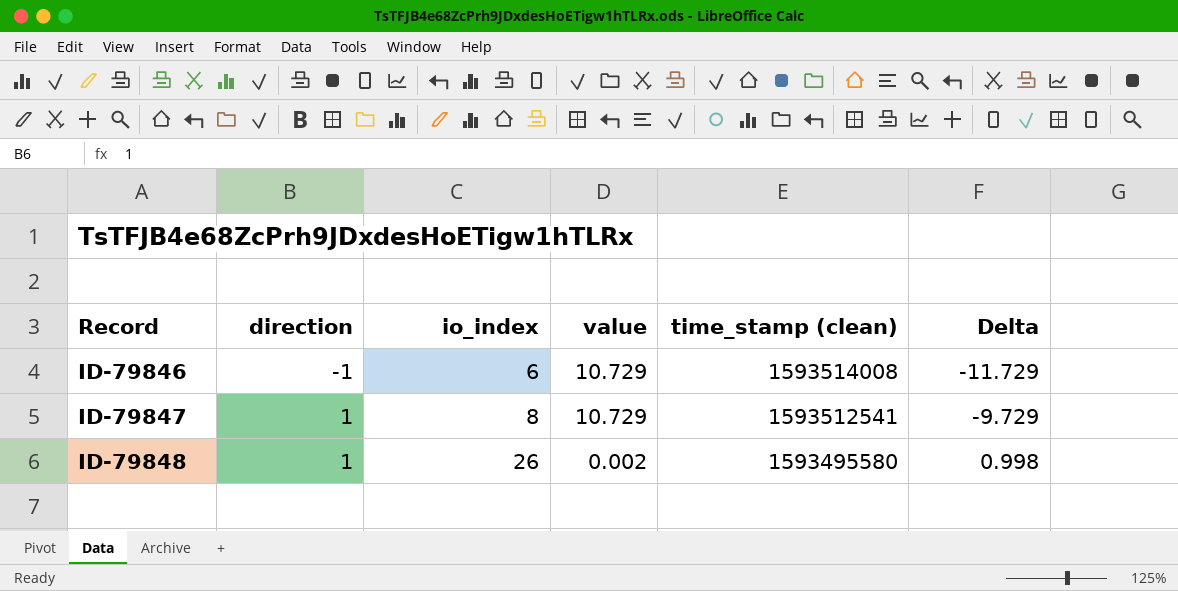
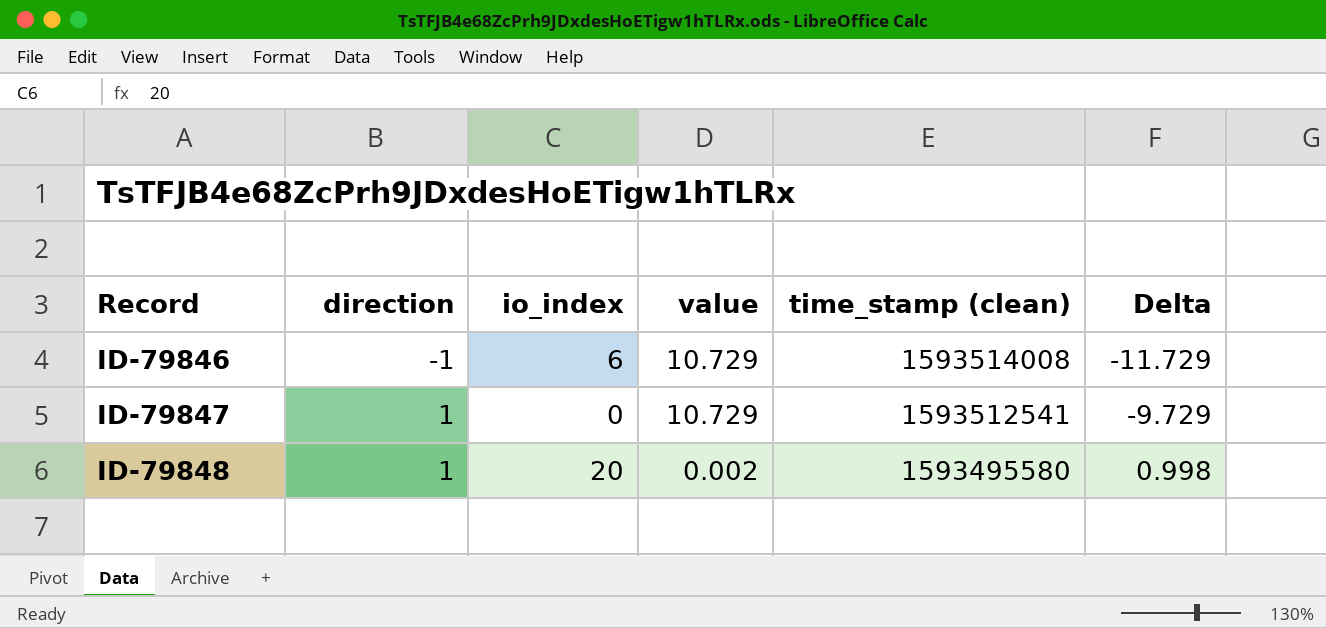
ID-79847 | io_index: 8 -> 0
ID-79848 | io_index: 26 -> 20

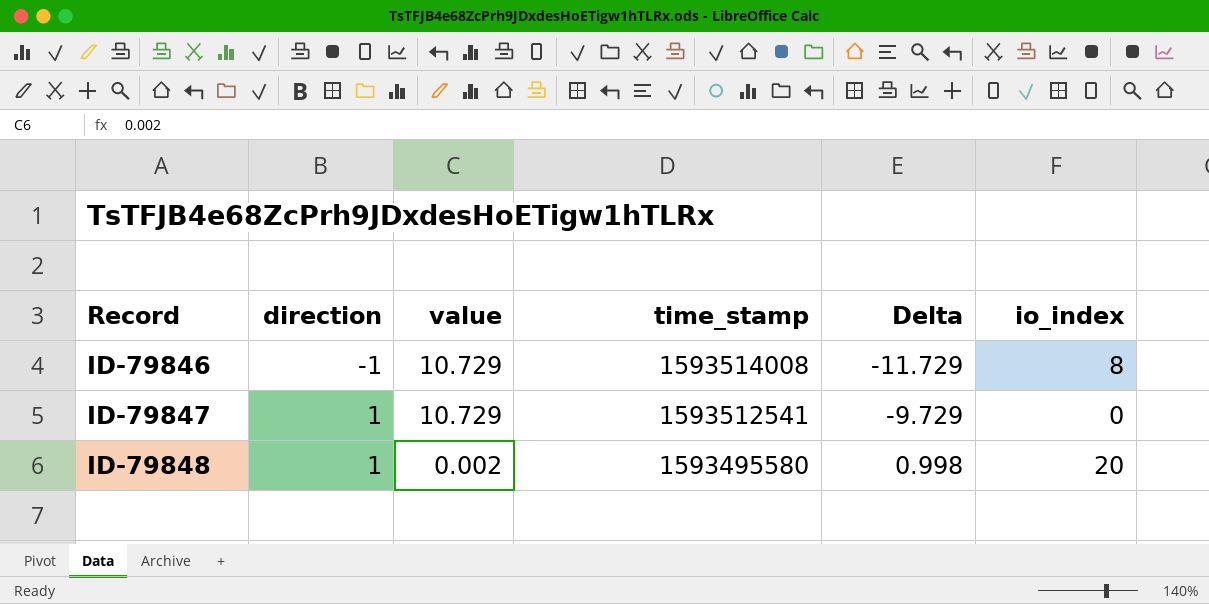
column name: time_stamp (clean) -> time_stamp
column io_index | position: 3 -> 6
ID-79846 | io_index: 6 -> 8

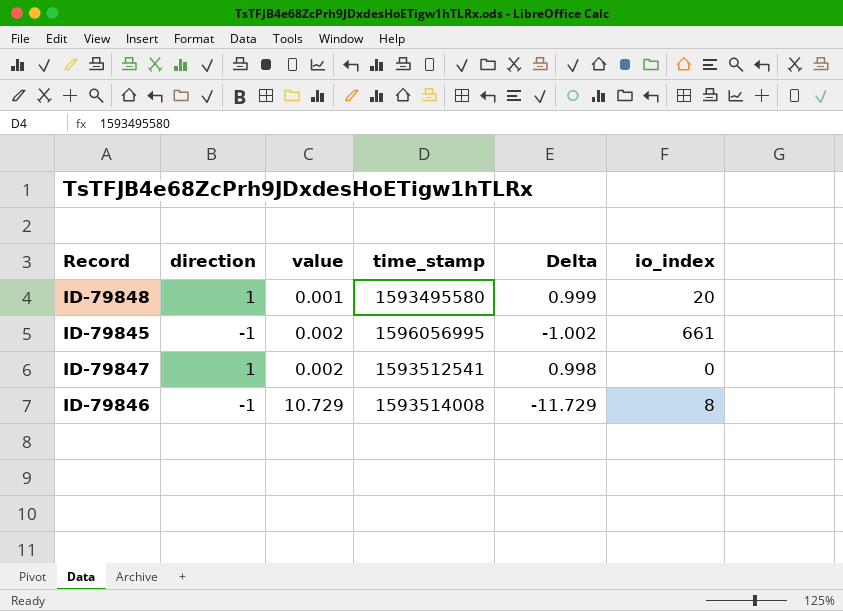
row order: Record ascending -> value ascending
ID-79848 | value: 0.002 -> 0.001
ID-79848 | Delta: 0.998 -> 0.999
row ID-79845: none -> -1 | 0.002 | 1596056995 | -1.002 | 661
ID-79847 | value: 10.729 -> 0.002
ID-79847 | Delta: -9.729 -> 0.998

